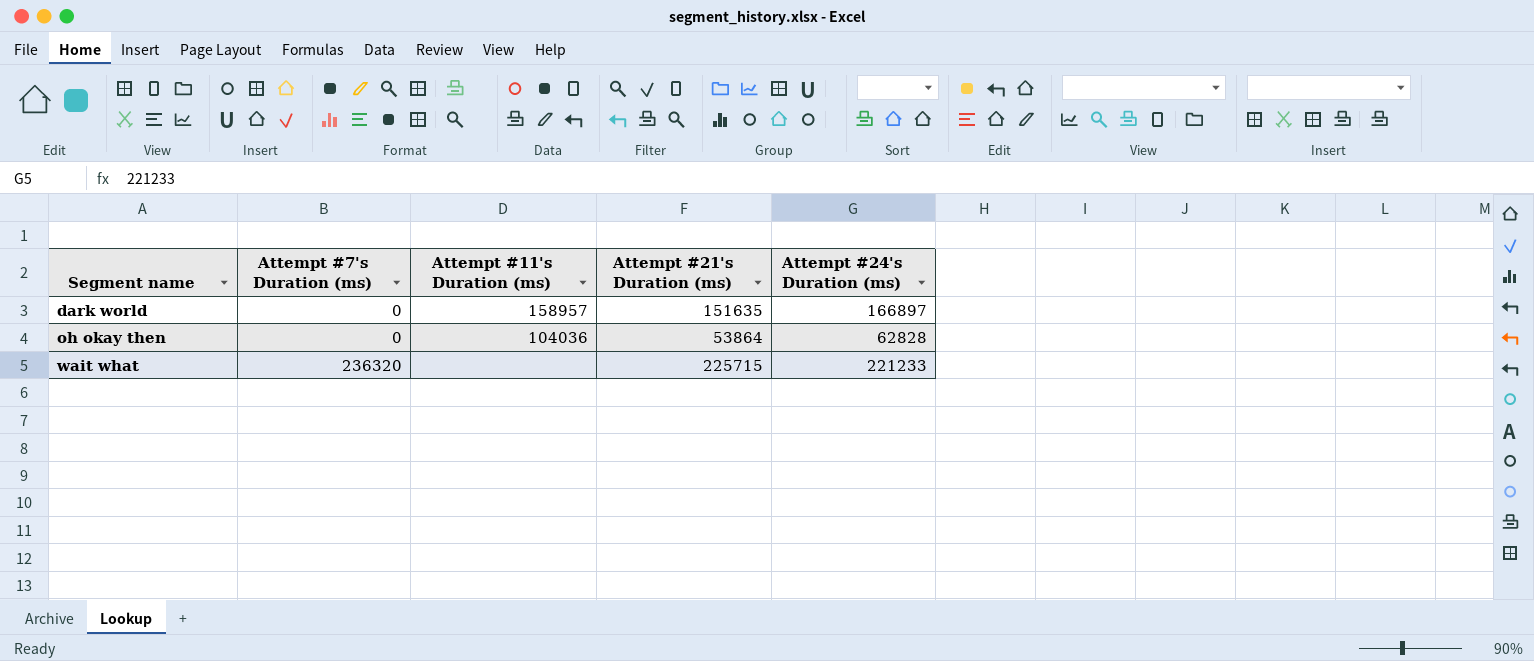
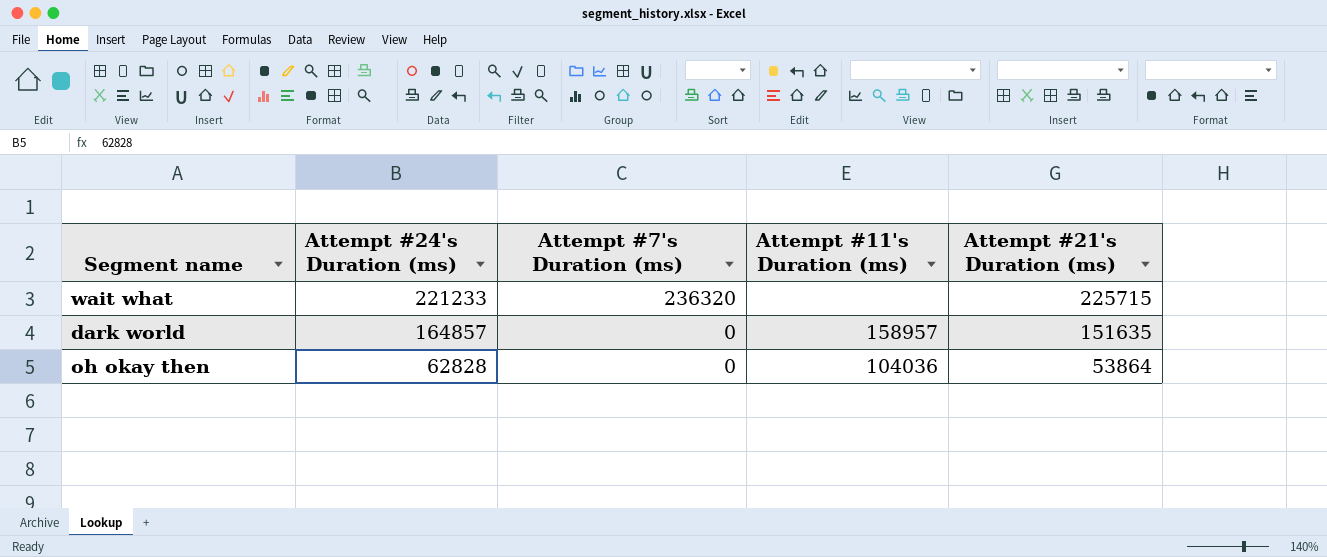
row order: Segment name ascending -> Attempt #24's Duration (ms) descending
column Attempt #24's Duration (ms) | position: 5 -> 2
dark world | Attempt #24's Duration (ms): 166897 -> 164857

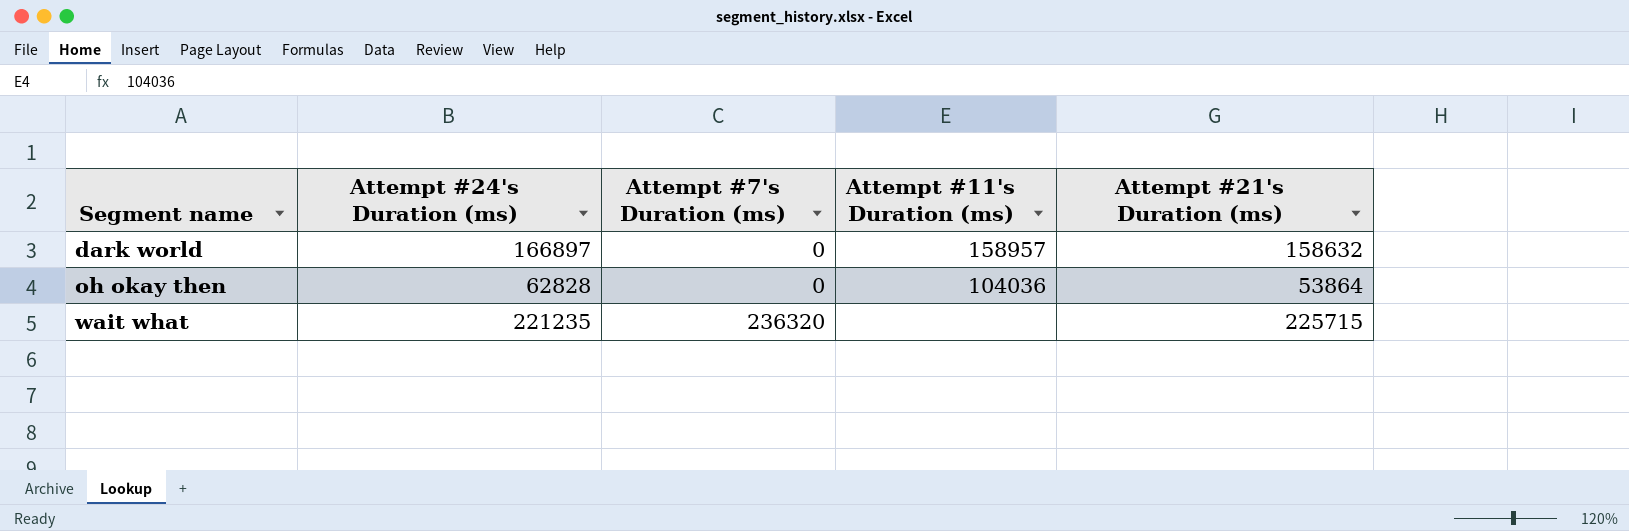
row order: Attempt #24's Duration (ms) descending -> Segment name ascending
dark world | Attempt #24's Duration (ms): 164857 -> 166897
dark world | Attempt #21's Duration (ms): 151635 -> 158632
wait what | Attempt #24's Duration (ms): 221233 -> 221235

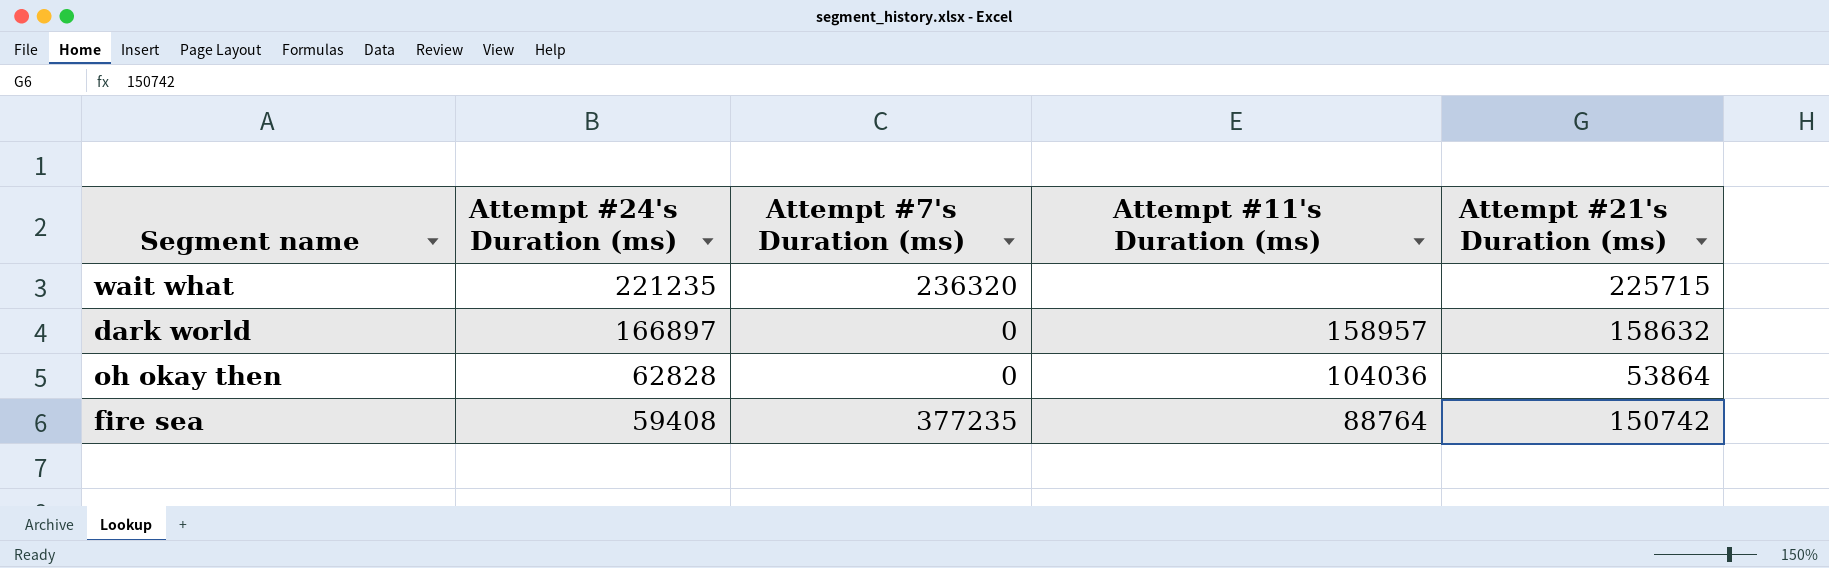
row order: Segment name ascending -> Attempt #24's Duration (ms) descending
row fire sea: none -> 59408 | 377235 | 88764 | 150742

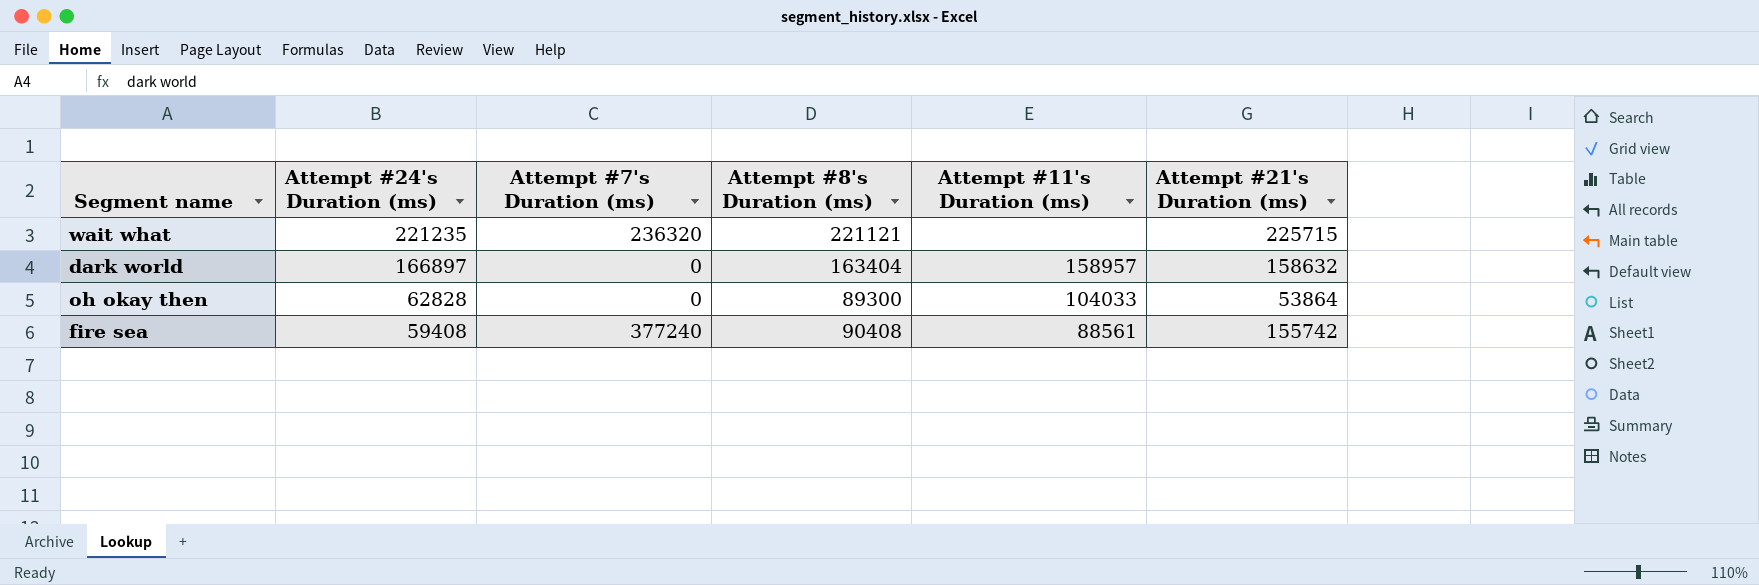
column Attempt #8's Duration (ms) | position: none -> 4
oh okay then | Attempt #11's Duration (ms): 104036 -> 104033
fire sea | Attempt #7's Duration (ms): 377235 -> 377240
fire sea | Attempt #11's Duration (ms): 88764 -> 88561
fire sea | Attempt #21's Duration (ms): 150742 -> 155742

